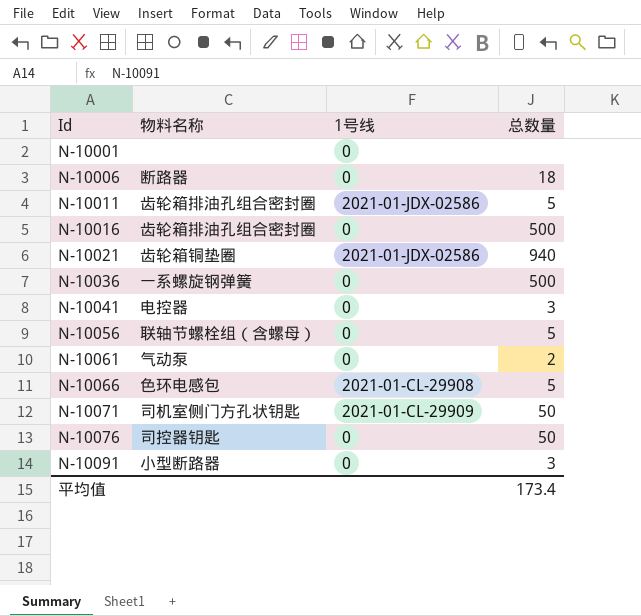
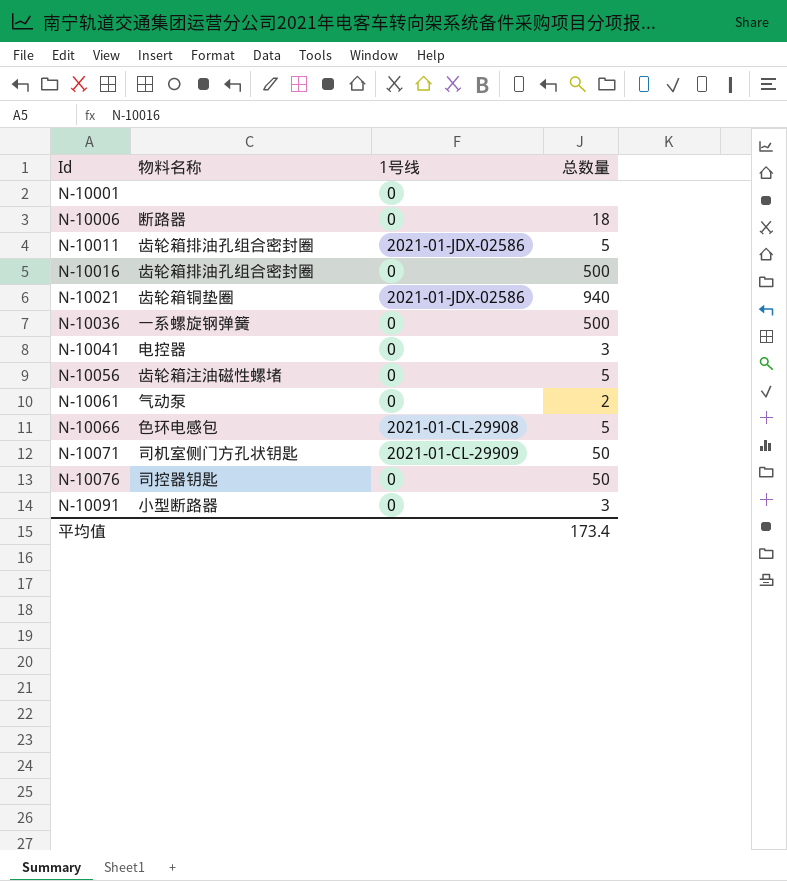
N-10056 | 物料名称: 联轴节螺栓组（含螺母） -> 齿轮箱注油磁性螺堵

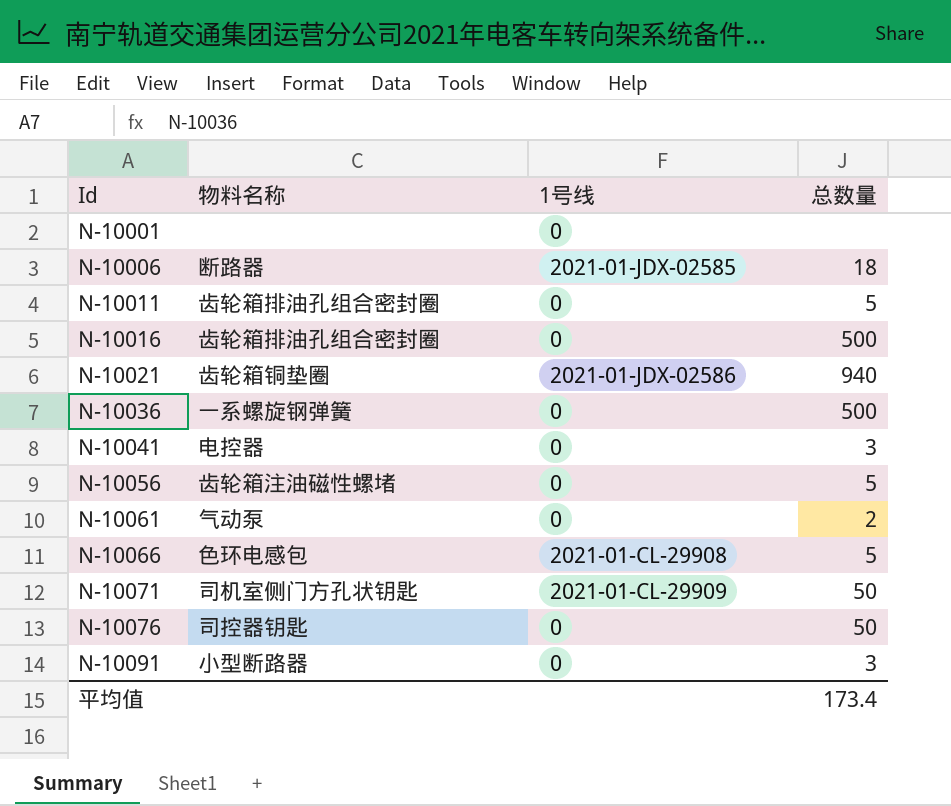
N-10006 | 1号线: 0 -> 2021-01-JDX-02585
N-10011 | 1号线: 2021-01-JDX-02586 -> 0

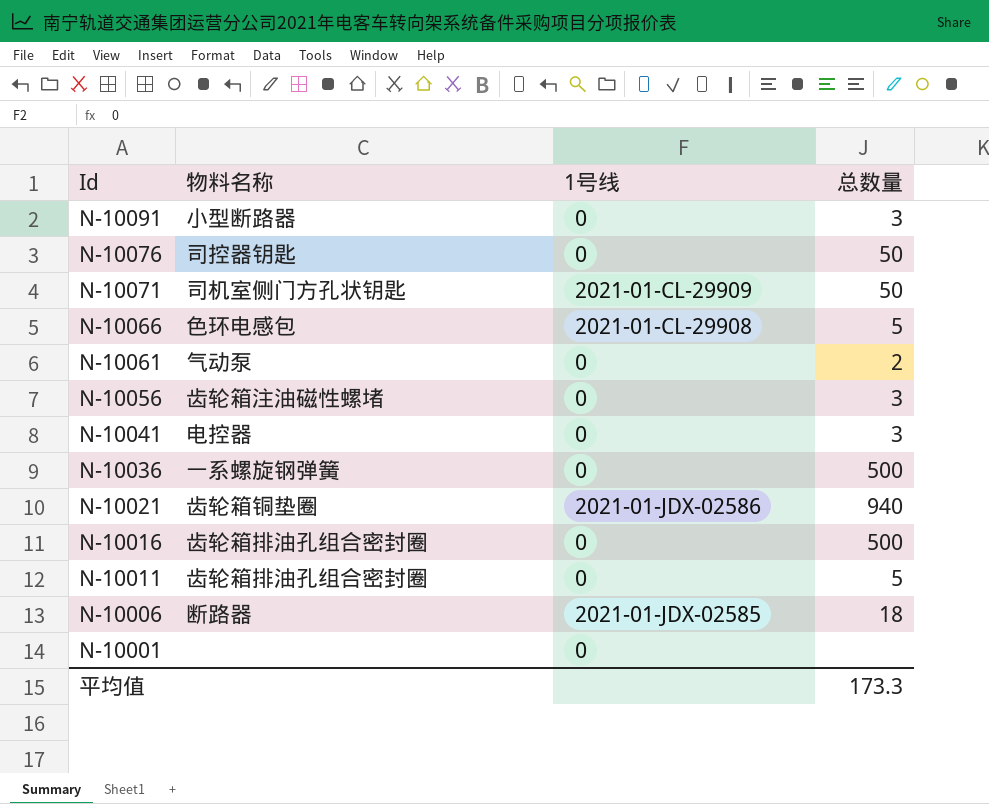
row order: Id ascending -> Id descending
N-10056 | 总数量: 5 -> 3
平均值 | 总数量: 173.4 -> 173.3

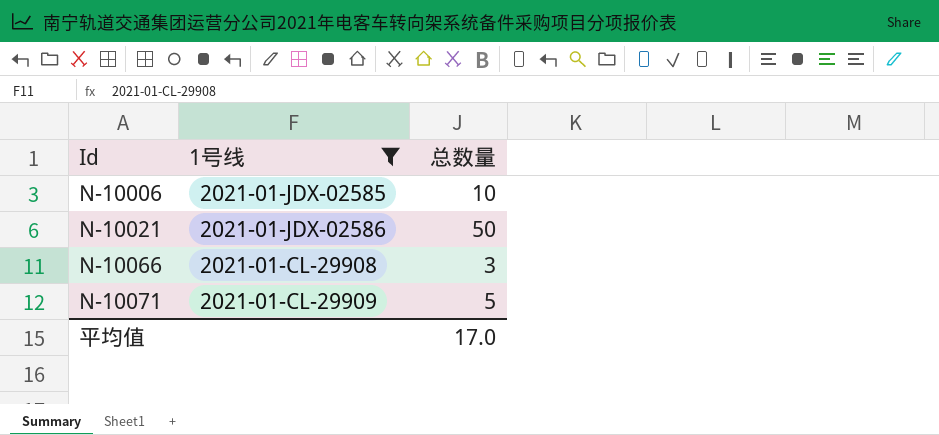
filter: none -> 1号线 != 0
row order: Id descending -> Id ascending
column 物料名称 | position: 2 -> none
N-10006 | 总数量: 18 -> 10
N-10021 | 总数量: 940 -> 50
N-10066 | 总数量: 5 -> 3
N-10071 | 总数量: 50 -> 5
平均值 | 总数量: 173.3 -> 17.0

